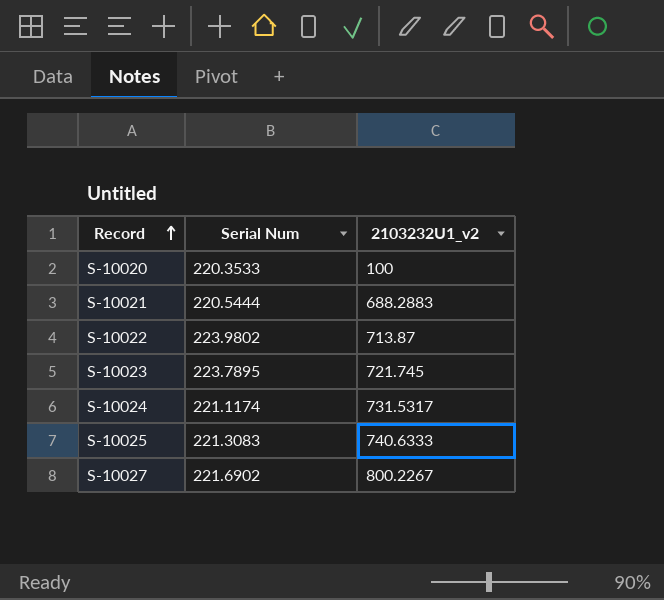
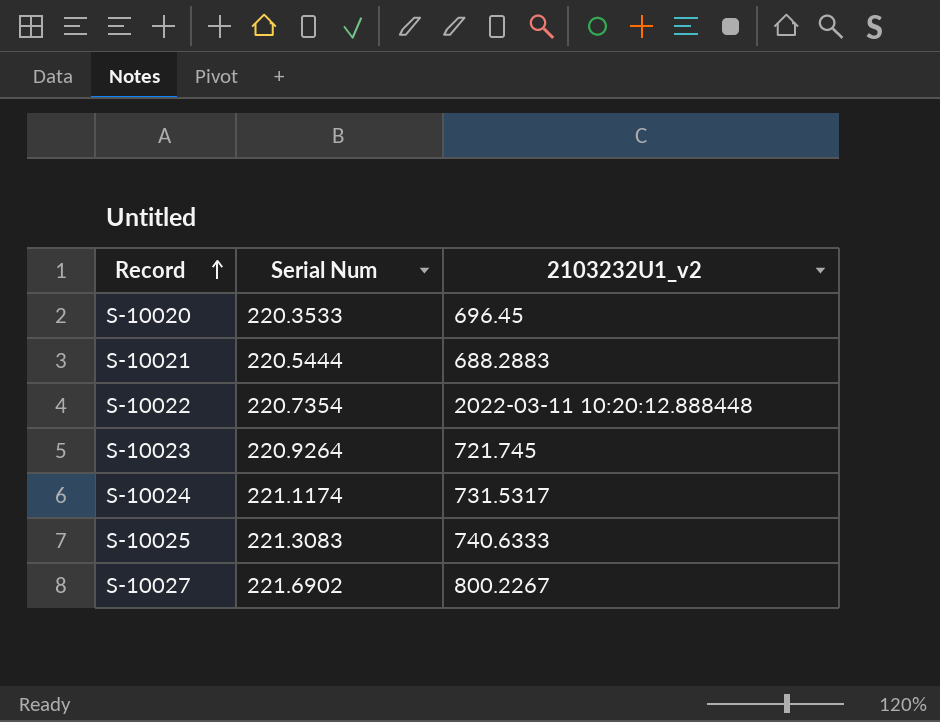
S-10020 | 2103232U1_v2: 100 -> 696.45
S-10022 | Serial Num: 223.9802 -> 220.7354
S-10022 | 2103232U1_v2: 713.87 -> 2022-03-11 10:20:12.888448
S-10023 | Serial Num: 223.7895 -> 220.9264

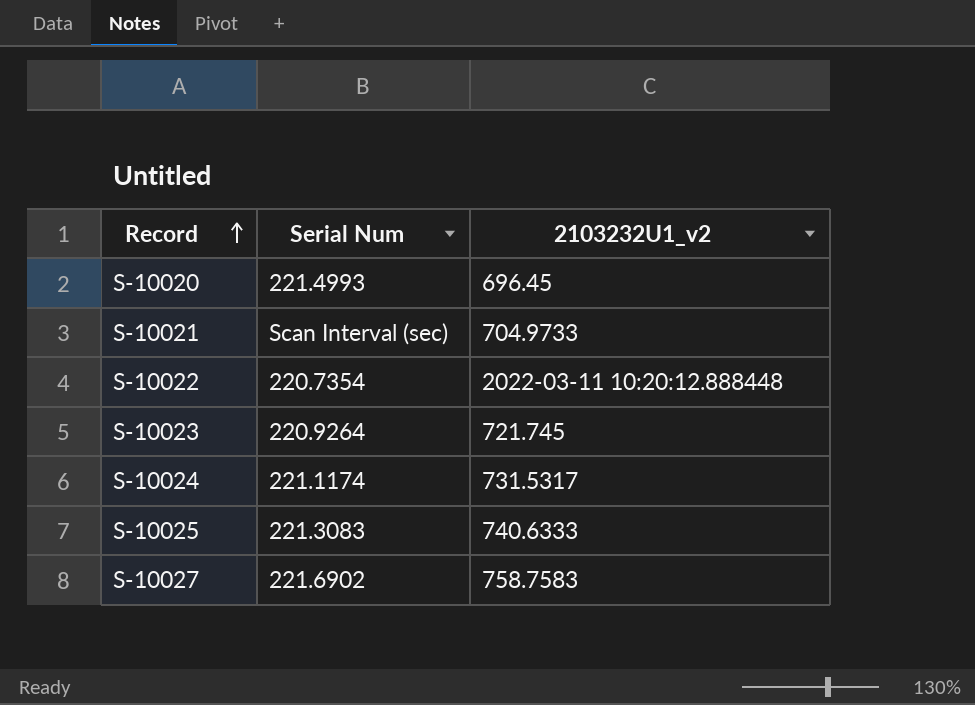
S-10020 | Serial Num: 220.3533 -> 221.4993
S-10021 | Serial Num: 220.5444 -> Scan Interval (sec)
S-10021 | 2103232U1_v2: 688.2883 -> 704.9733
S-10027 | 2103232U1_v2: 800.2267 -> 758.7583

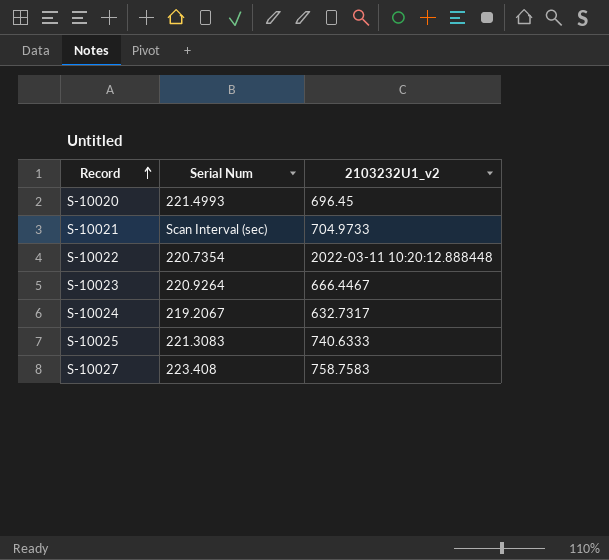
S-10023 | 2103232U1_v2: 721.745 -> 666.4467
S-10024 | Serial Num: 221.1174 -> 219.2067
S-10024 | 2103232U1_v2: 731.5317 -> 632.7317
S-10027 | Serial Num: 221.6902 -> 223.408

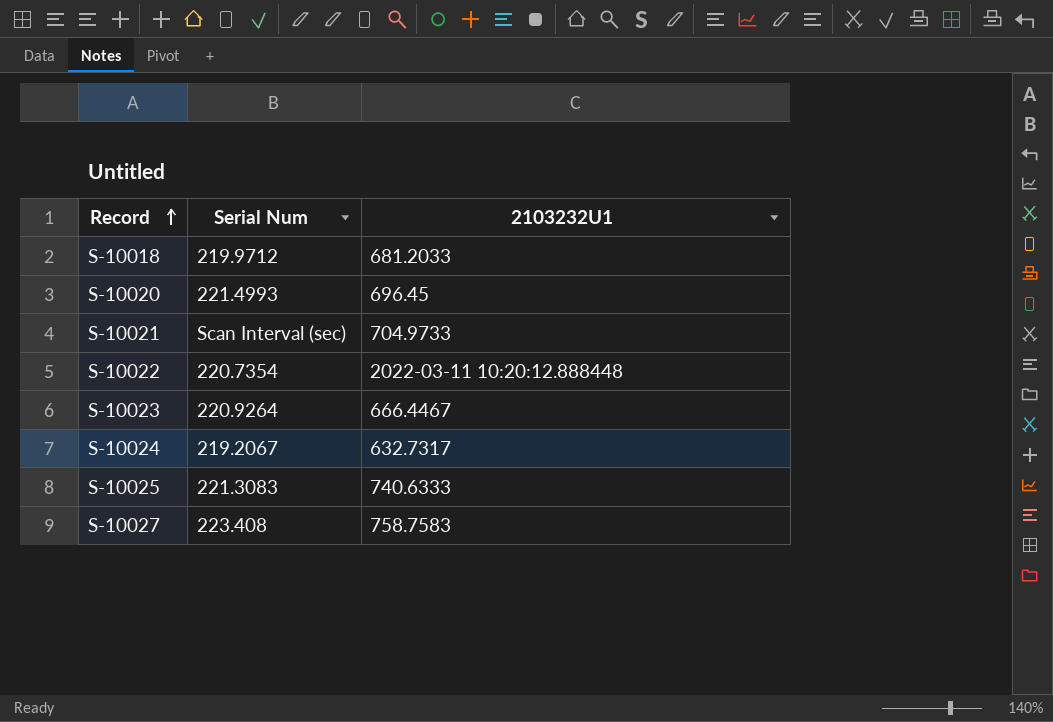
column name: 2103232U1_v2 -> 2103232U1
row S-10018: none -> 219.9712 | 681.2033

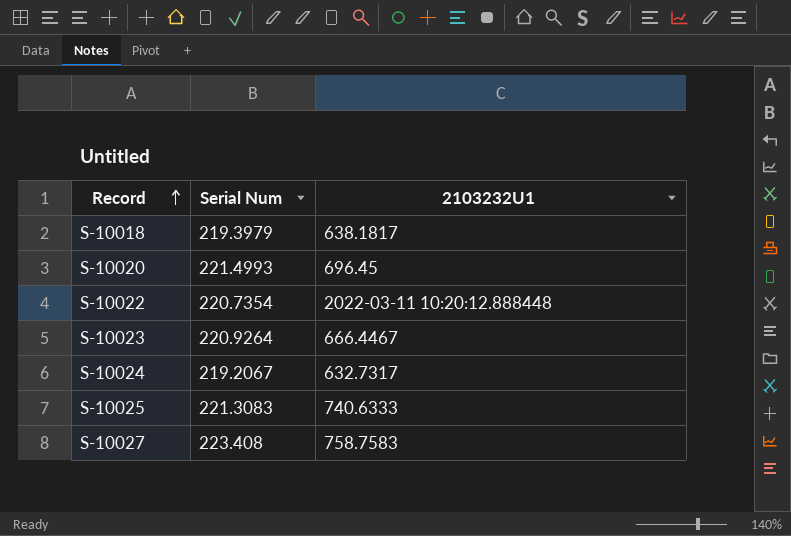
row S-10021: Scan Interval (sec) | 704.9733 -> none
S-10018 | Serial Num: 219.9712 -> 219.3979
S-10018 | 2103232U1: 681.2033 -> 638.1817

